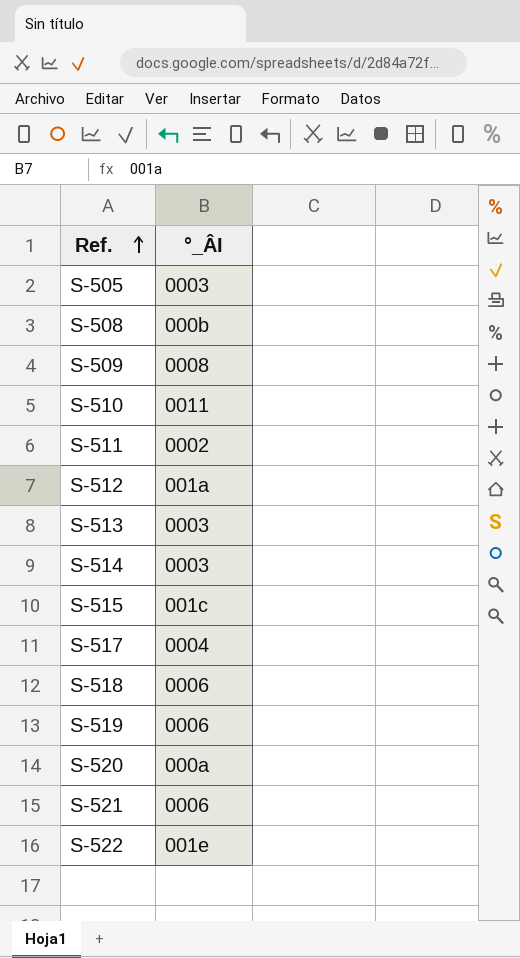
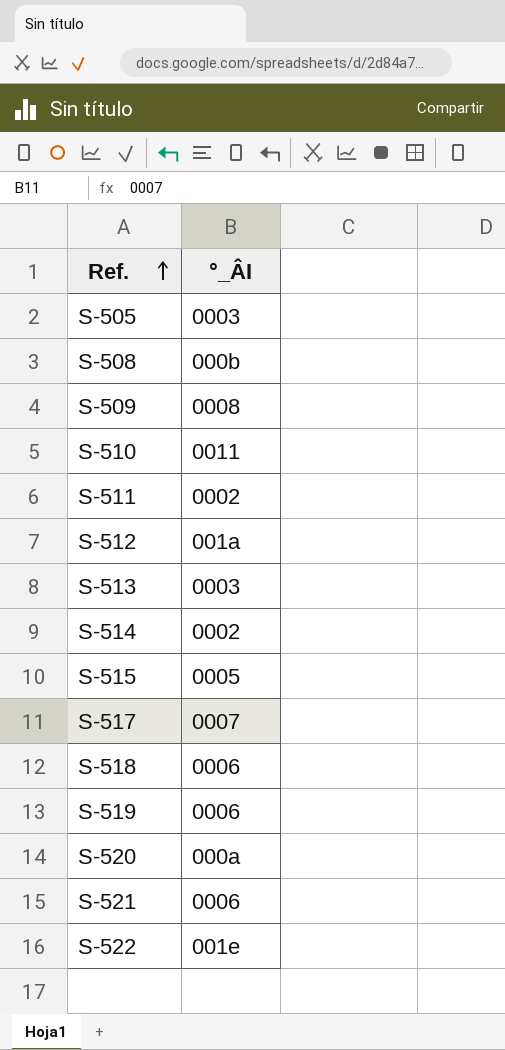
S-514 | °_ÂI: 0003 -> 0002
S-515 | °_ÂI: 001c -> 0005
S-517 | °_ÂI: 0004 -> 0007

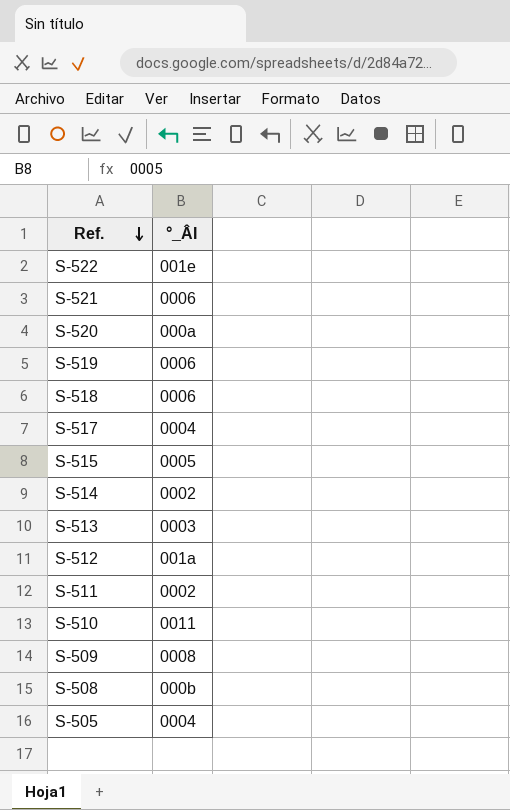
row order: Ref. ascending -> Ref. descending
S-517 | °_ÂI: 0007 -> 0004
S-505 | °_ÂI: 0003 -> 0004

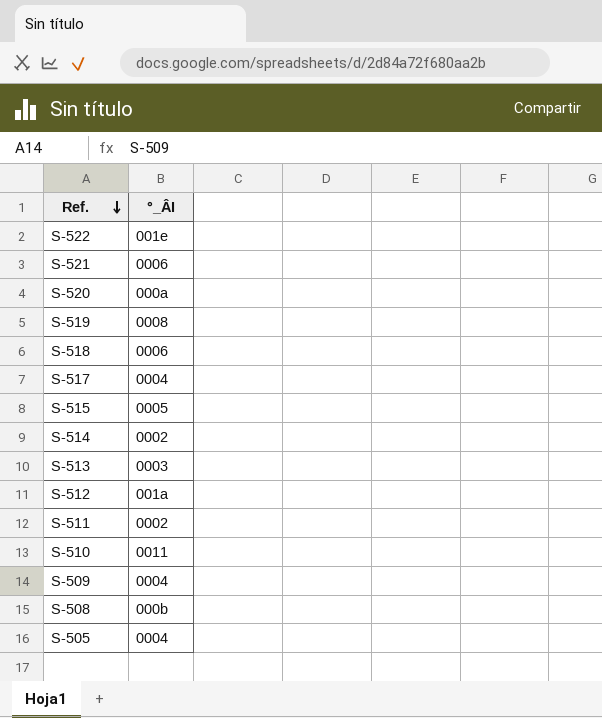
S-519 | °_ÂI: 0006 -> 0008
S-509 | °_ÂI: 0008 -> 0004

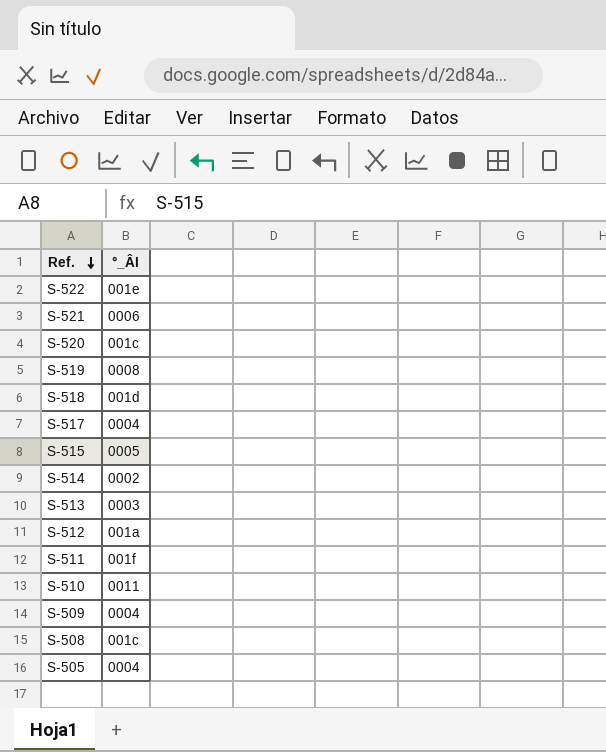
S-520 | °_ÂI: 000a -> 001c
S-518 | °_ÂI: 0006 -> 001d
S-511 | °_ÂI: 0002 -> 001f
S-508 | °_ÂI: 000b -> 001c

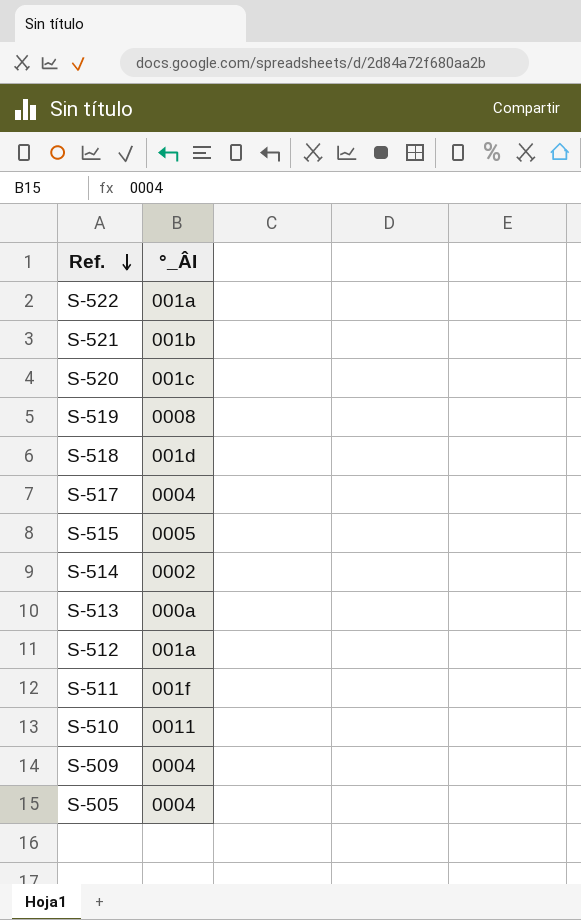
row S-508: 001c -> none
S-522 | °_ÂI: 001e -> 001a
S-521 | °_ÂI: 0006 -> 001b
S-513 | °_ÂI: 0003 -> 000a

